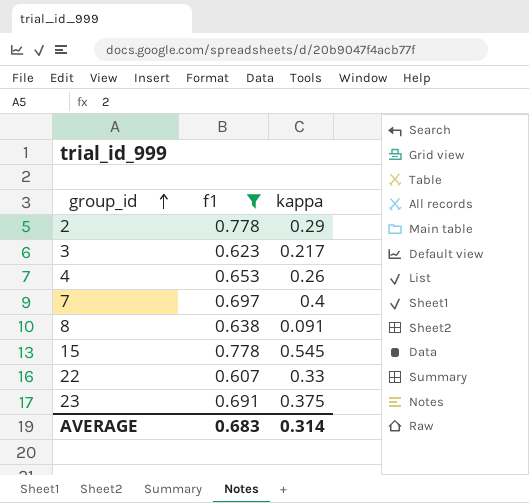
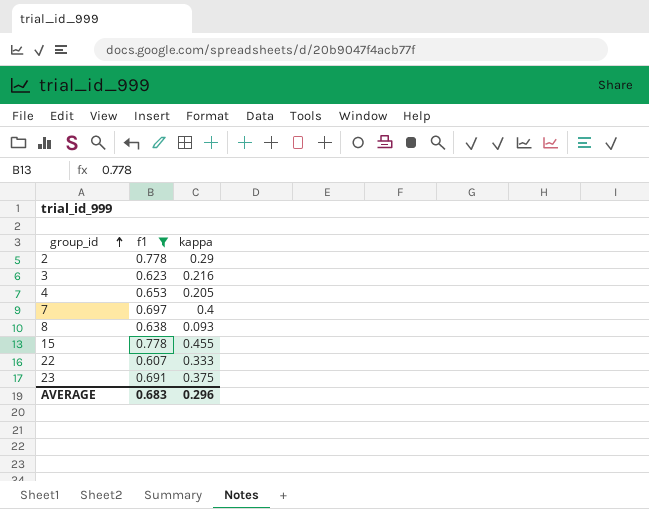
3 | kappa: 0.217 -> 0.216
4 | kappa: 0.26 -> 0.205
8 | kappa: 0.091 -> 0.093
15 | kappa: 0.545 -> 0.455
22 | kappa: 0.33 -> 0.333
AVERAGE | kappa: 0.314 -> 0.296

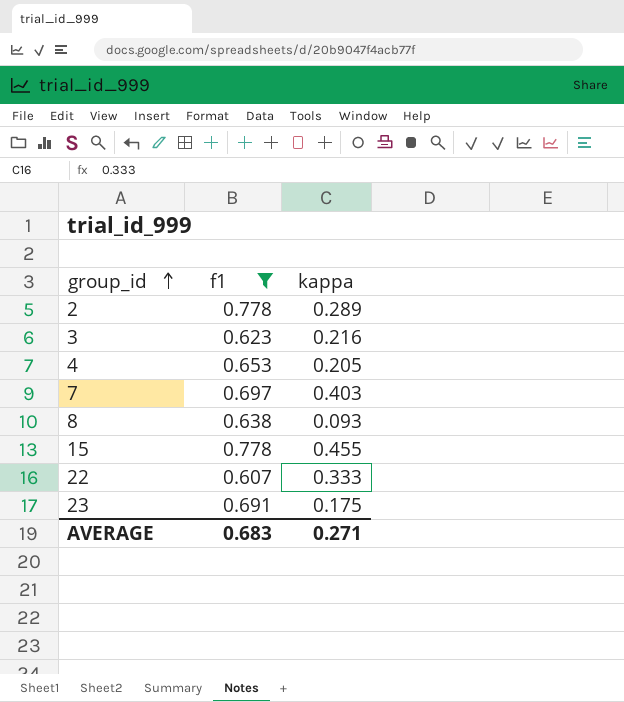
2 | kappa: 0.29 -> 0.289
7 | kappa: 0.4 -> 0.403
23 | kappa: 0.375 -> 0.175
AVERAGE | kappa: 0.296 -> 0.271

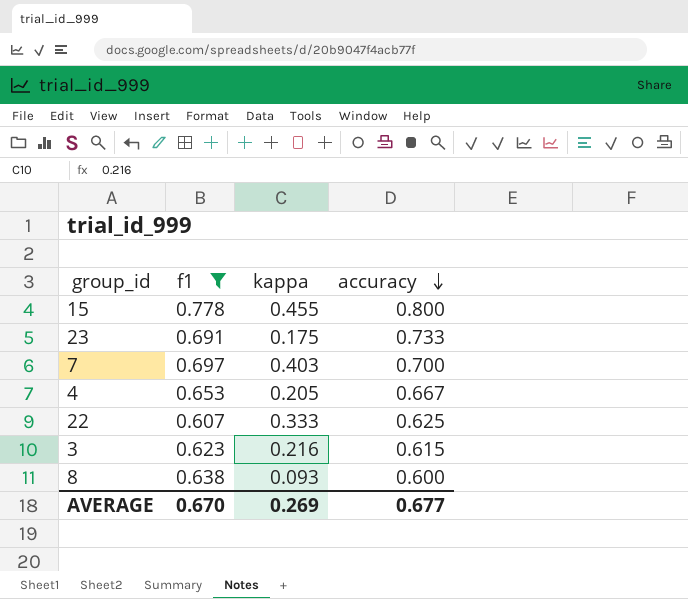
row order: group_id ascending -> accuracy descending
column accuracy | position: none -> 4
row 2: 0.778 | 0.289 -> none
AVERAGE | f1: 0.683 -> 0.670
AVERAGE | kappa: 0.271 -> 0.269

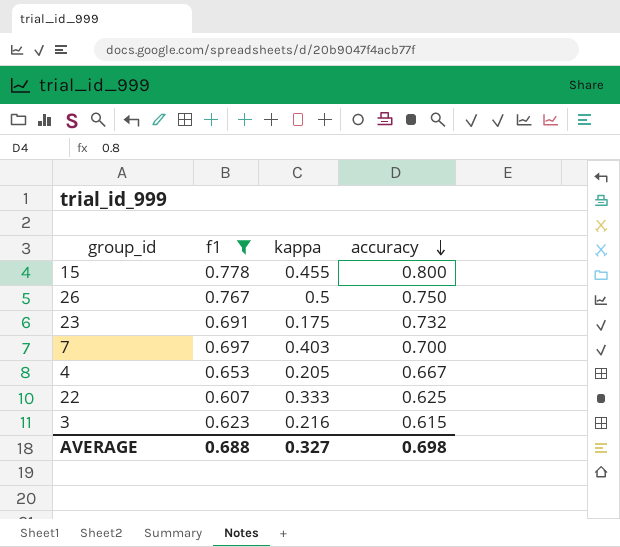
row 8: 0.638 | 0.093 | 0.600 -> none
row 26: none -> 0.767 | 0.5 | 0.750
23 | accuracy: 0.733 -> 0.732
AVERAGE | f1: 0.670 -> 0.688
AVERAGE | kappa: 0.269 -> 0.327
AVERAGE | accuracy: 0.677 -> 0.698

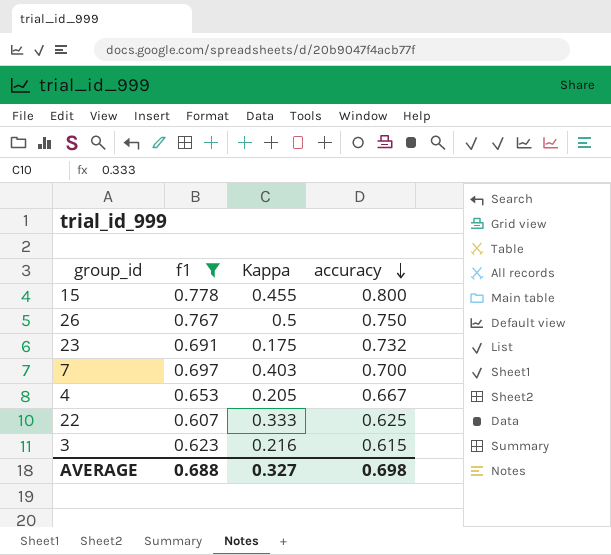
column name: kappa -> Kappa

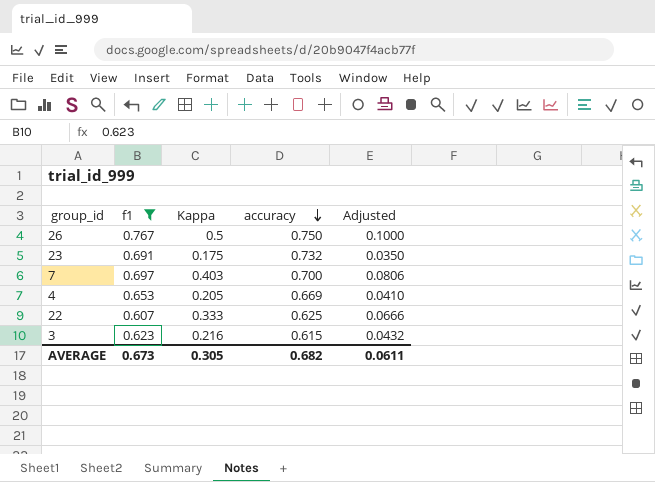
column Adjusted | formula: none -> [Kappa] * 0.2
row 15: 0.778 | 0.455 | 0.800 -> none
4 | accuracy: 0.667 -> 0.669
AVERAGE | f1: 0.688 -> 0.673
AVERAGE | Kappa: 0.327 -> 0.305
AVERAGE | accuracy: 0.698 -> 0.682

